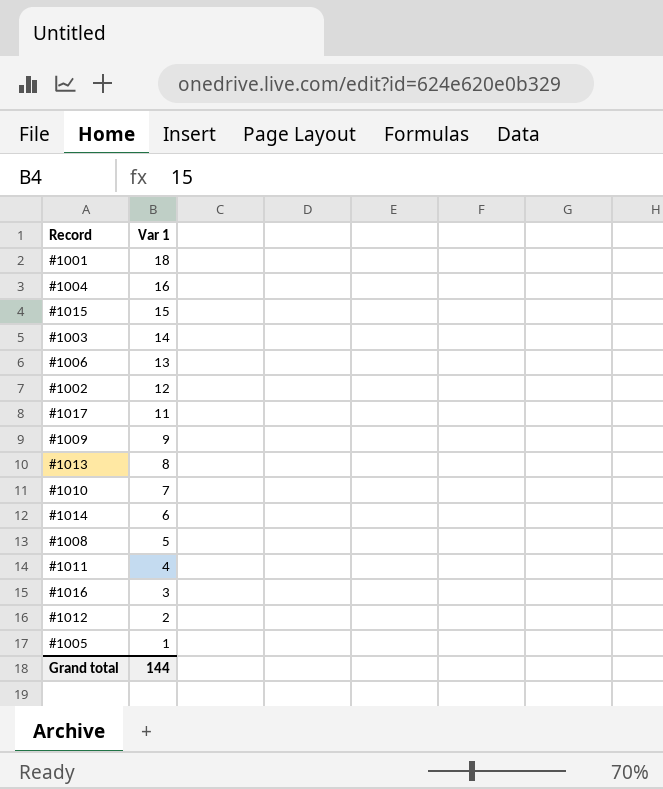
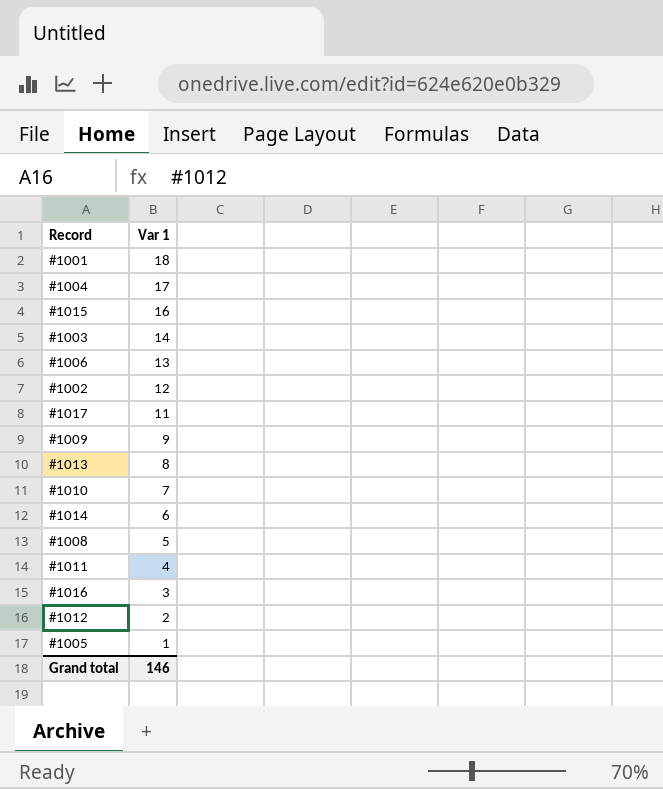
#1004 | Var 1: 16 -> 17
#1015 | Var 1: 15 -> 16
Grand total | Var 1: 144 -> 146

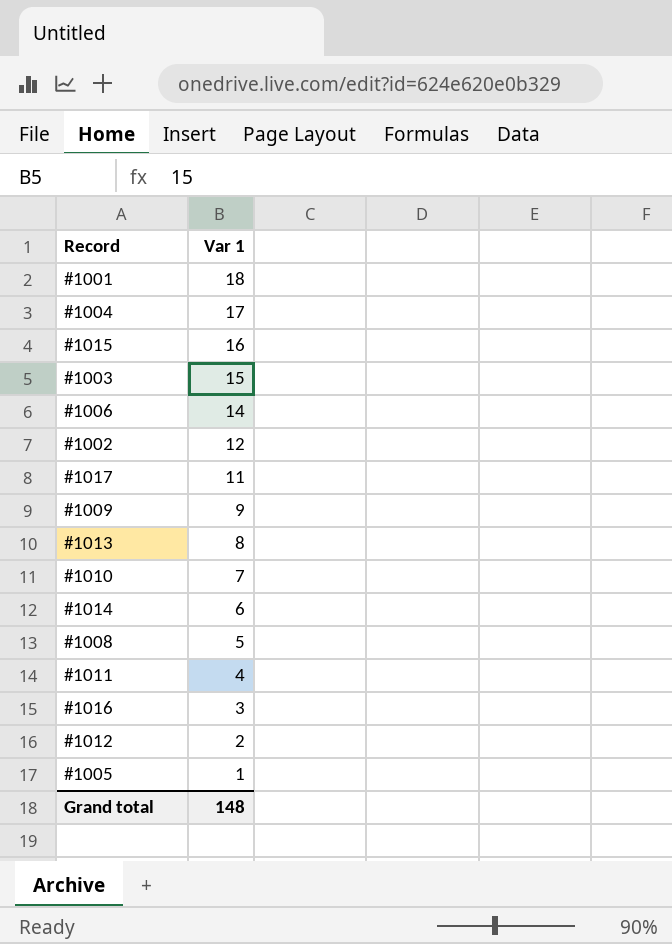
#1003 | Var 1: 14 -> 15
#1006 | Var 1: 13 -> 14
Grand total | Var 1: 146 -> 148

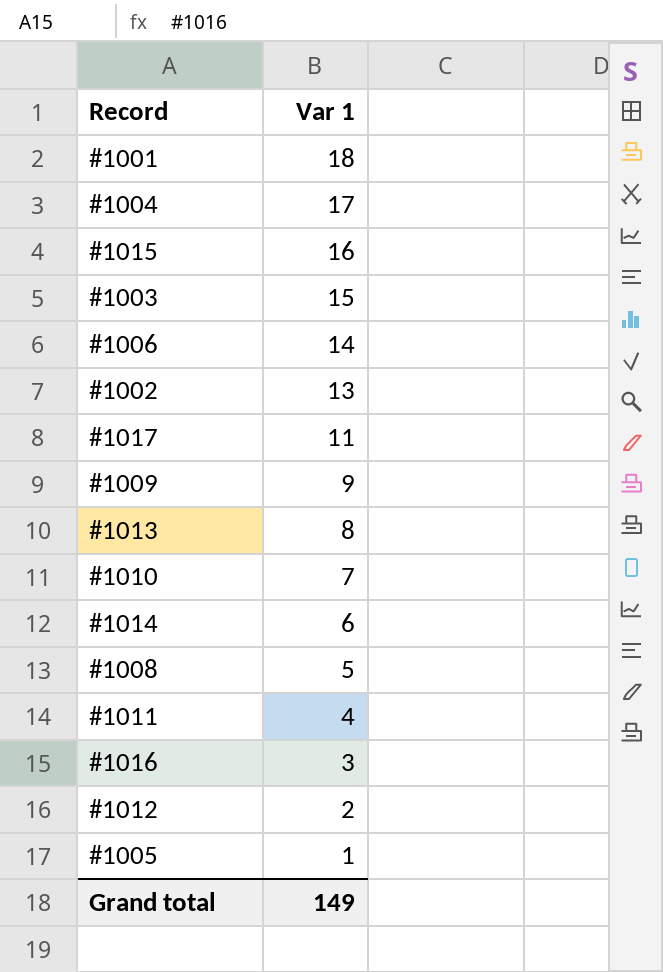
#1002 | Var 1: 12 -> 13
Grand total | Var 1: 148 -> 149

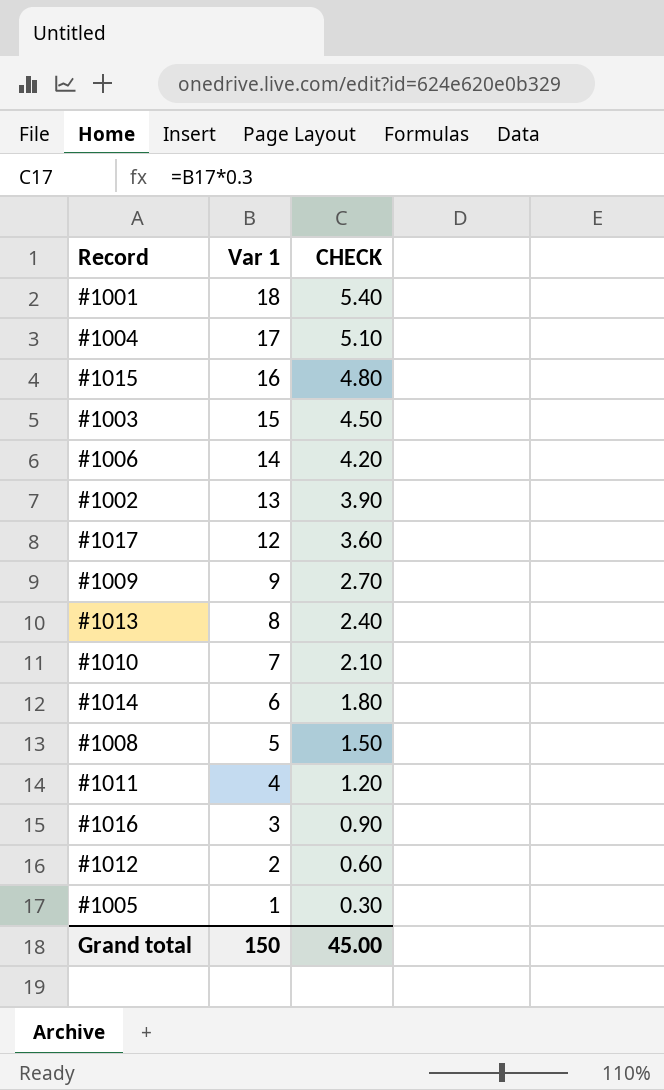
column CHECK | formula: none -> [Var 1] * 0.3
#1017 | Var 1: 11 -> 12
Grand total | Var 1: 149 -> 150

